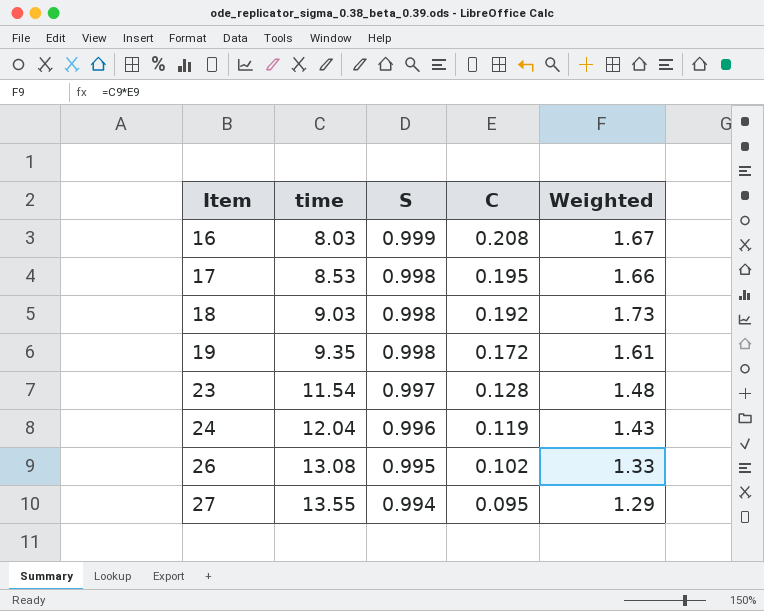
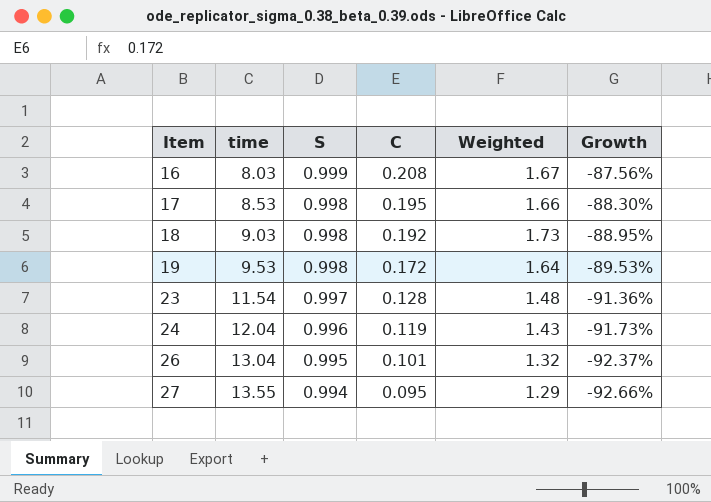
column Growth | formula: none -> ([S] - [time]) / [time]
19 | time: 9.35 -> 9.53
19 | Weighted: 1.61 -> 1.64
26 | time: 13.08 -> 13.04
26 | C: 0.102 -> 0.101
26 | Weighted: 1.33 -> 1.32

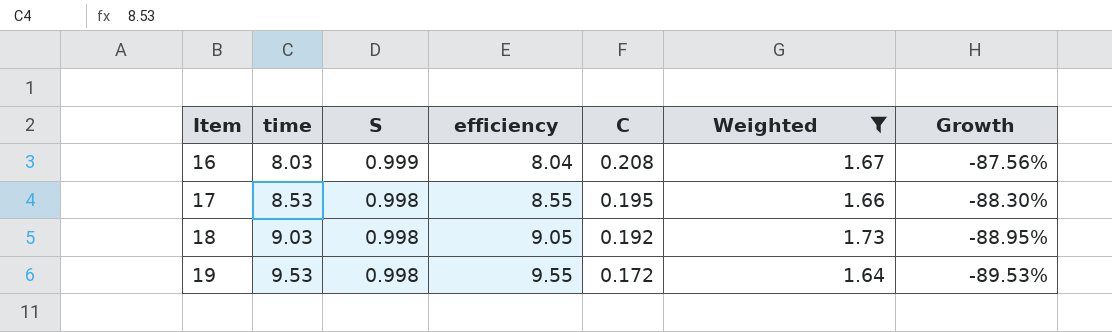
filter: none -> Weighted >= 1.64
column efficiency | formula: none -> [time] / [S]

